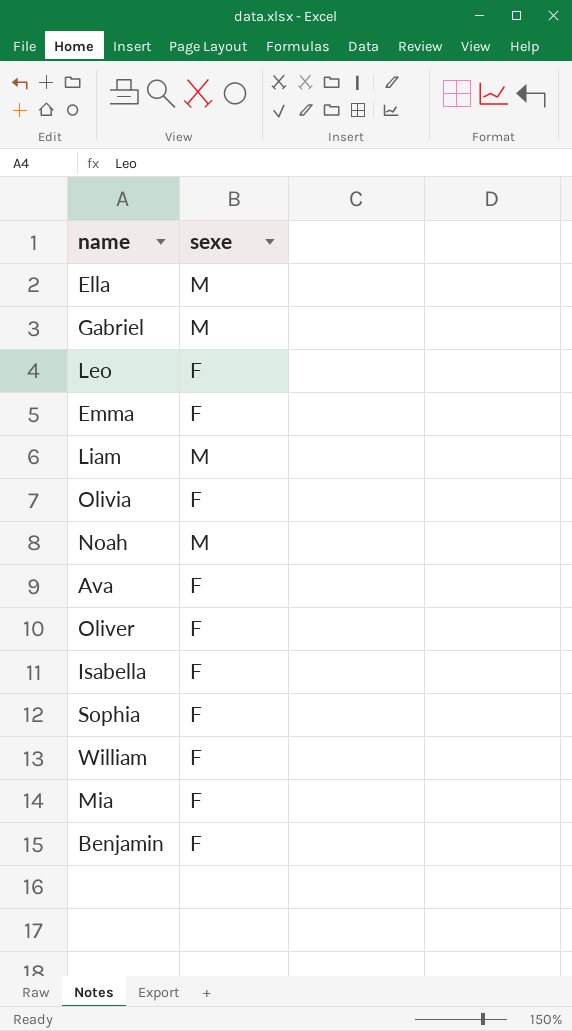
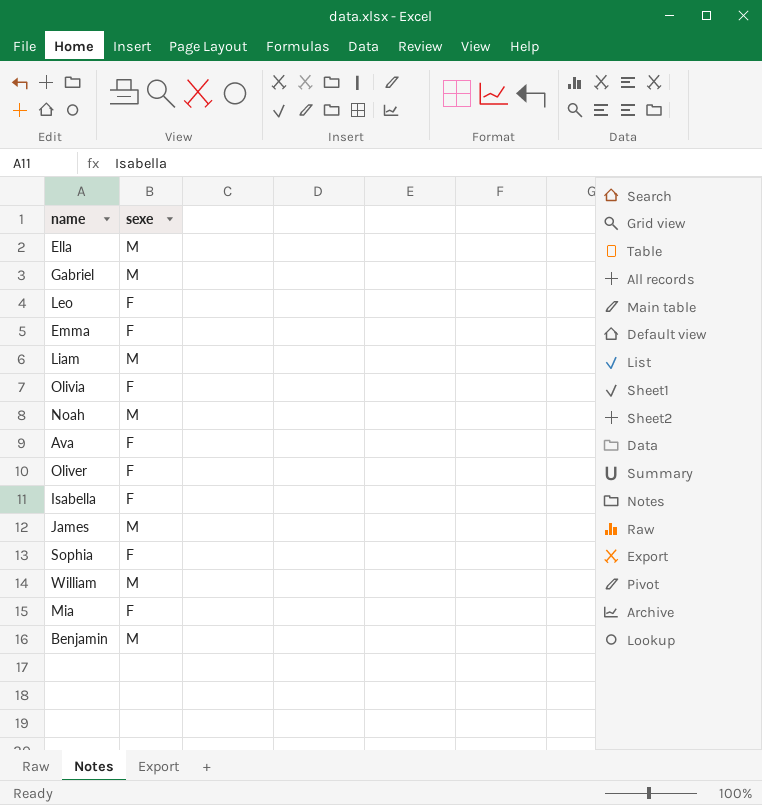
row James: none -> M
William | sexe: F -> M
Benjamin | sexe: F -> M

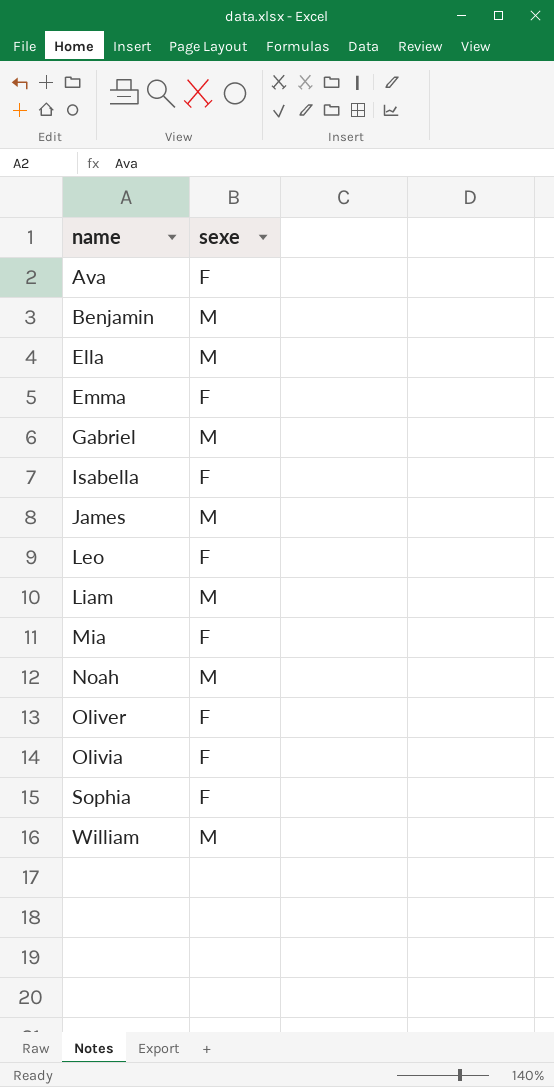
row order: none -> name ascending

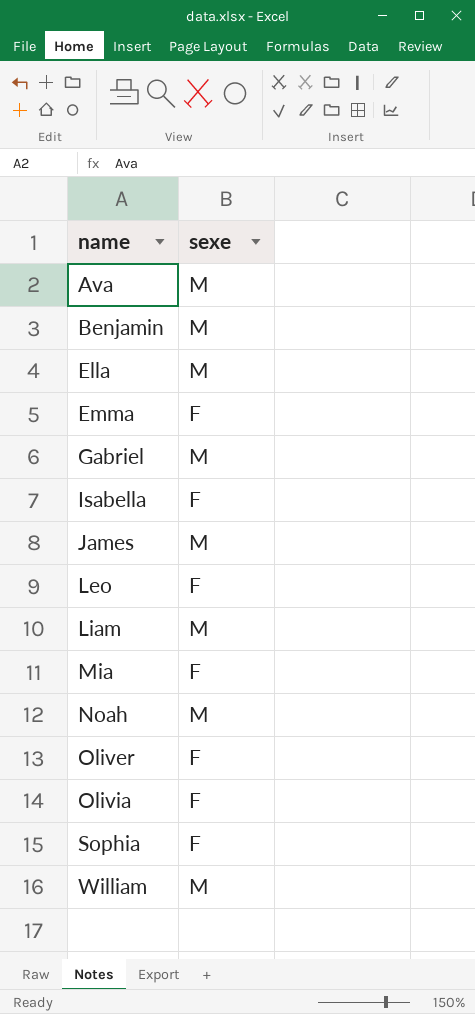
Ava | sexe: F -> M

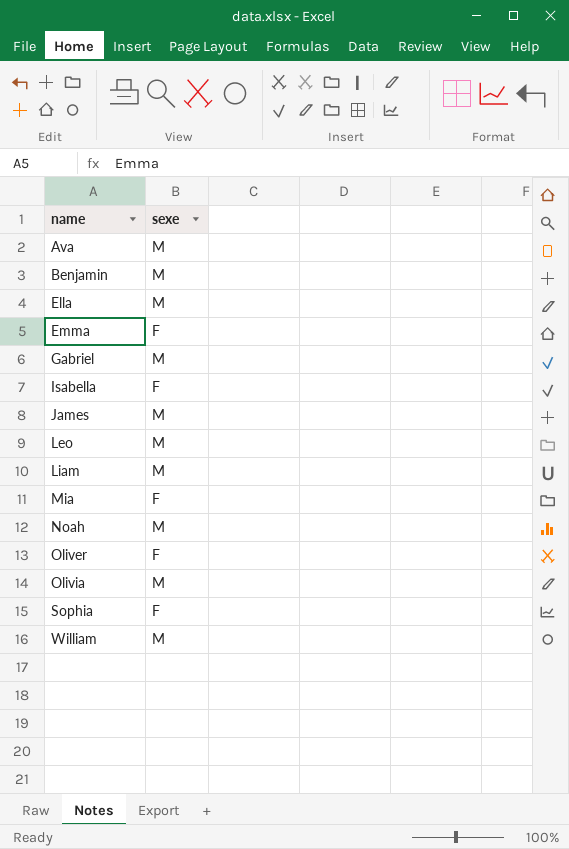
Leo | sexe: F -> M
Olivia | sexe: F -> M

